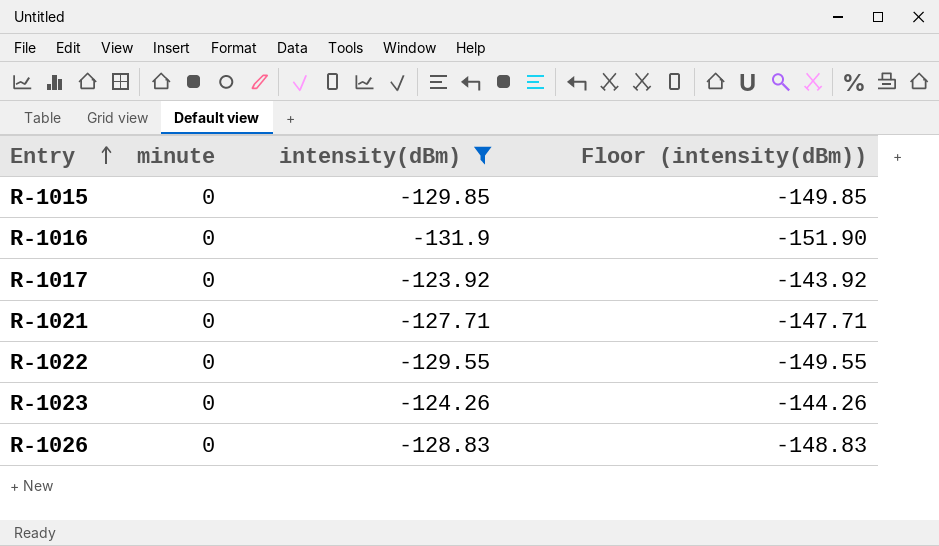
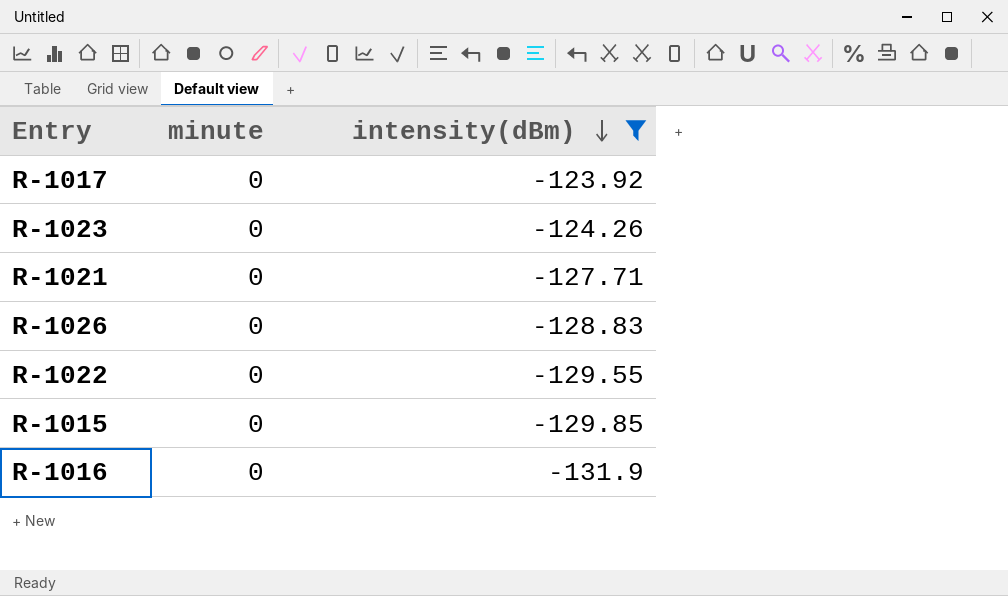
row order: Entry ascending -> intensity(dBm) descending
column Floor (intensity(dBm)) | formula: [intensity(dBm)] - 20 -> none

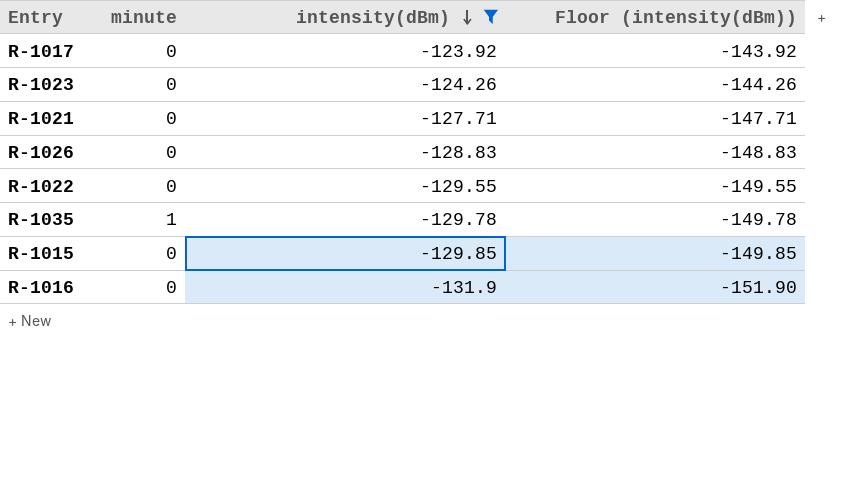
column Floor (intensity(dBm)) | formula: none -> [intensity(dBm)] - 20
row R-1035: none -> 1 | -129.78 | -149.78

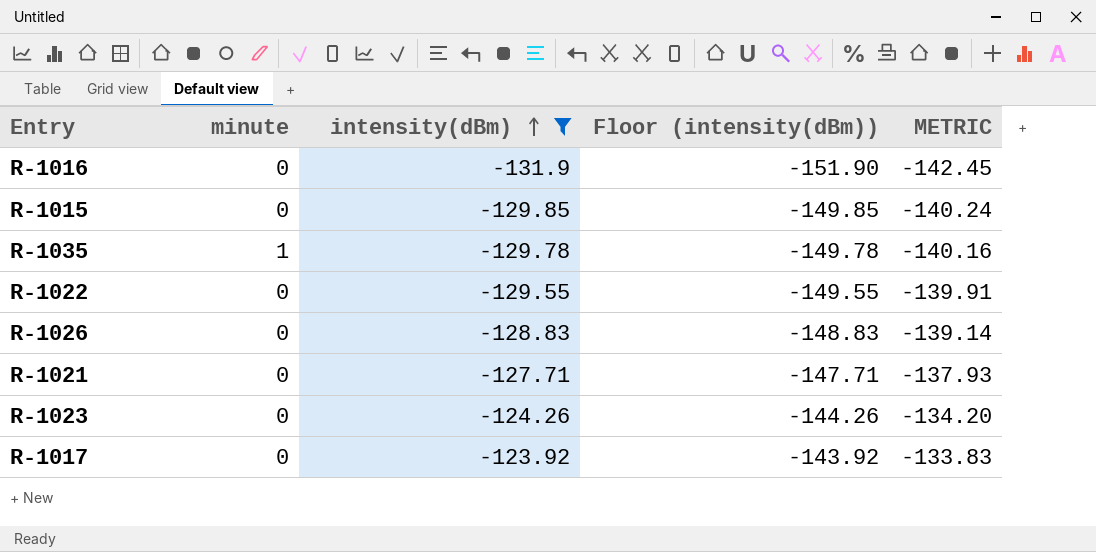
row order: intensity(dBm) descending -> intensity(dBm) ascending
column METRIC | formula: none -> [intensity(dBm)] * 1.08

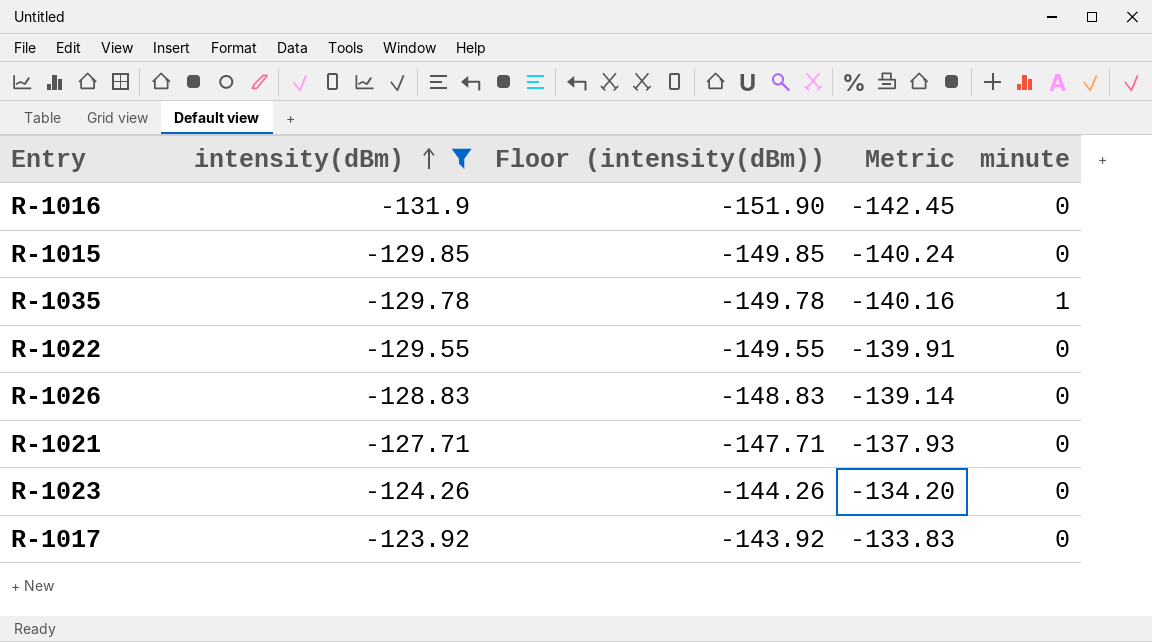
column name: METRIC -> Metric
column minute | position: 2 -> 5

